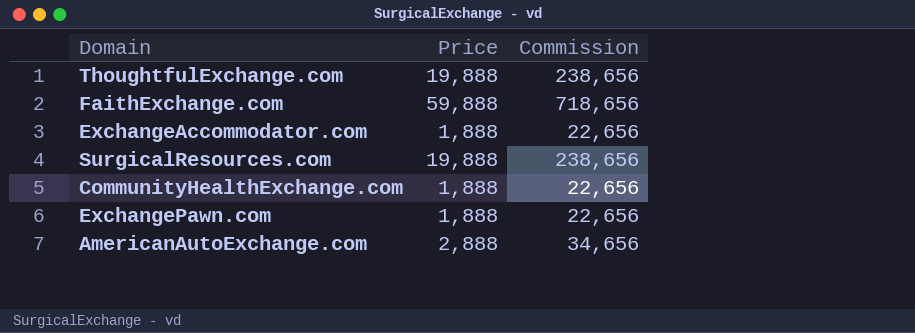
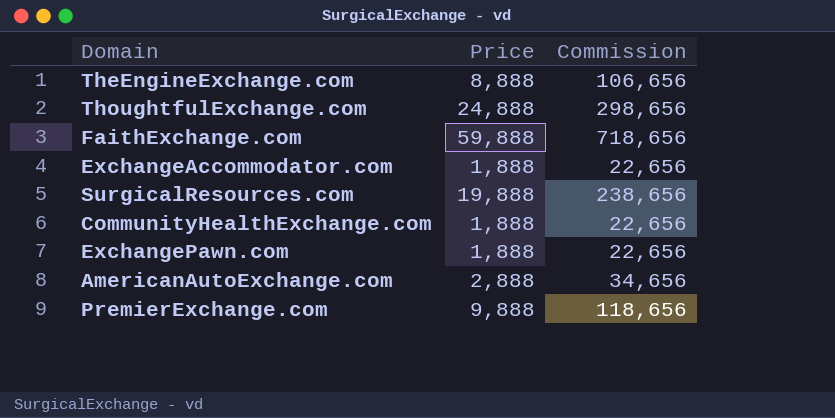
row TheEngineExchange.com: none -> 8,888 | 106,656
ThoughtfulExchange.com | Price: 19,888 -> 24,888
ThoughtfulExchange.com | Commission: 238,656 -> 298,656
row PremierExchange.com: none -> 9,888 | 118,656

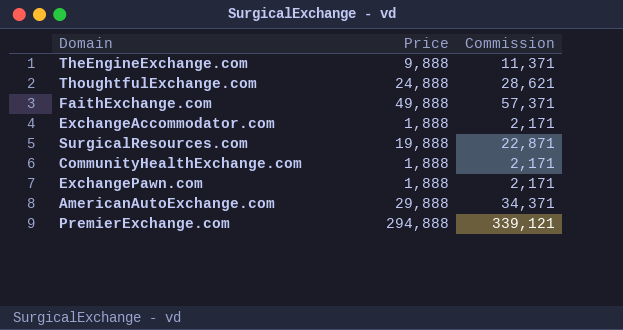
column Commission | formula: [Price] * 12 -> [Price] * 1.15
TheEngineExchange.com | Price: 8,888 -> 9,888
FaithExchange.com | Price: 59,888 -> 49,888
AmericanAutoExchange.com | Price: 2,888 -> 29,888
PremierExchange.com | Price: 9,888 -> 294,888

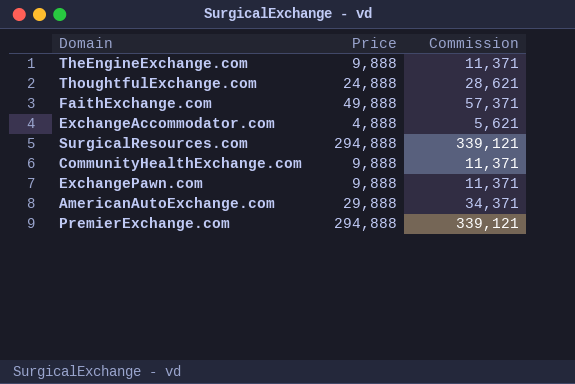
ExchangeAccommodator.com | Price: 1,888 -> 4,888
ExchangeAccommodator.com | Commission: 2,171 -> 5,621
SurgicalResources.com | Price: 19,888 -> 294,888
SurgicalResources.com | Commission: 22,871 -> 339,121
CommunityHealthExchange.com | Price: 1,888 -> 9,888
CommunityHealthExchange.com | Commission: 2,171 -> 11,371
ExchangePawn.com | Price: 1,888 -> 9,888
ExchangePawn.com | Commission: 2,171 -> 11,371

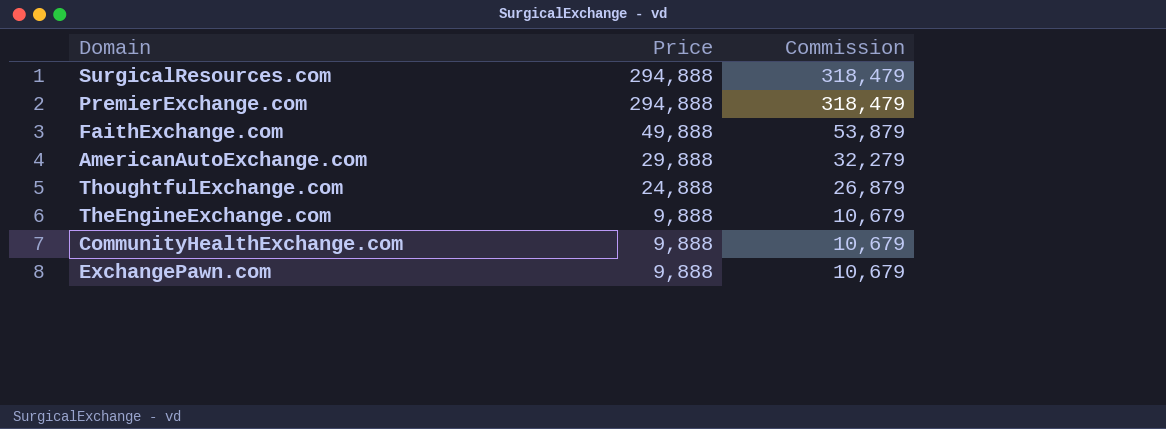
row order: none -> Price descending
column Commission | formula: [Price] * 1.15 -> [Price] * 1.08
row ExchangeAccommodator.com: 4,888 | 5,621 -> none

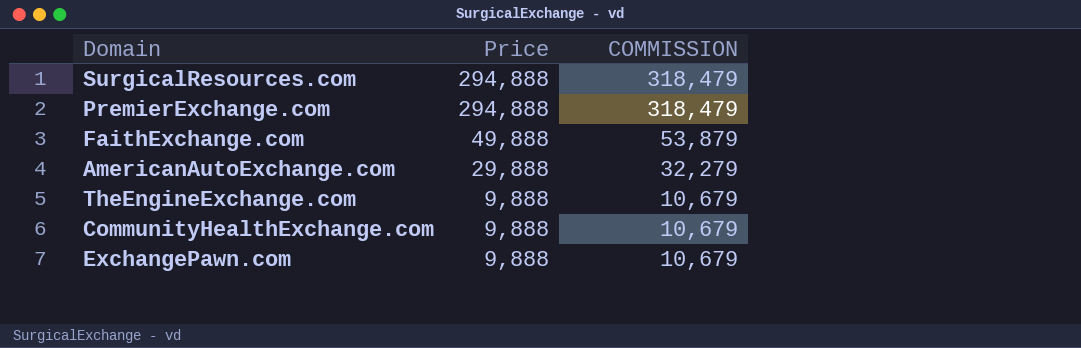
column name: Commission -> COMMISSION
row ThoughtfulExchange.com: 24,888 | 26,879 -> none

